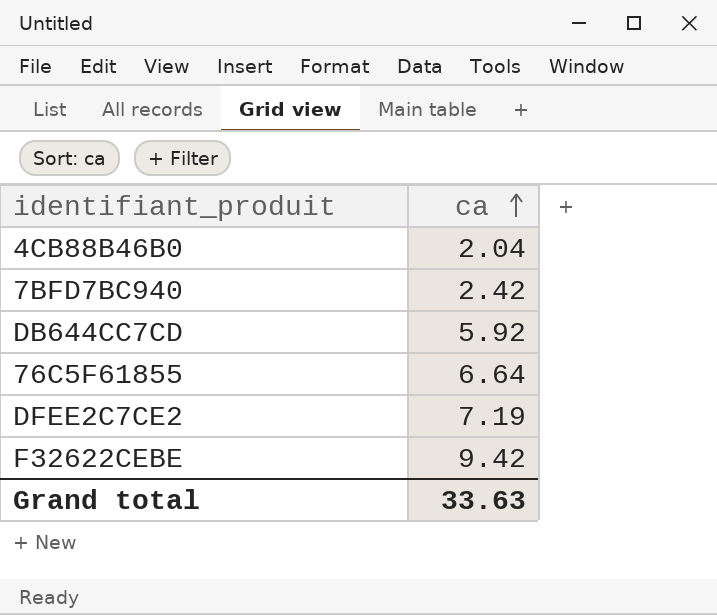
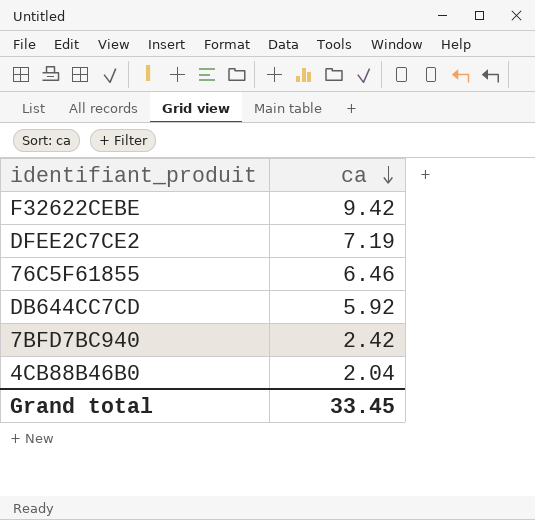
row order: ca ascending -> ca descending
76C5F61855 | ca: 6.64 -> 6.46
Grand total | ca: 33.63 -> 33.45

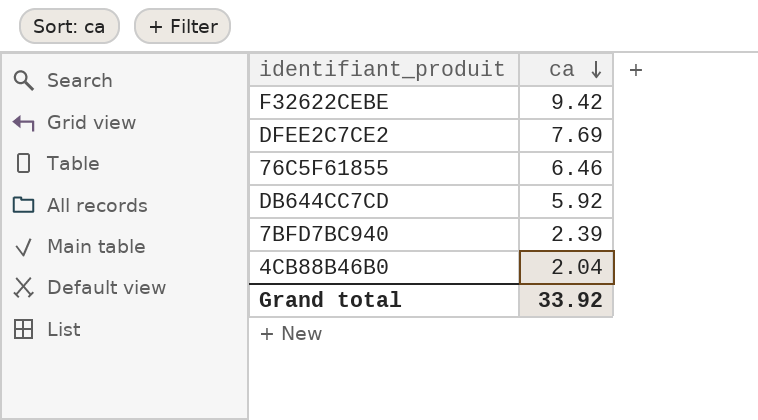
DFEE2C7CE2 | ca: 7.19 -> 7.69
7BFD7BC940 | ca: 2.42 -> 2.39
Grand total | ca: 33.45 -> 33.92

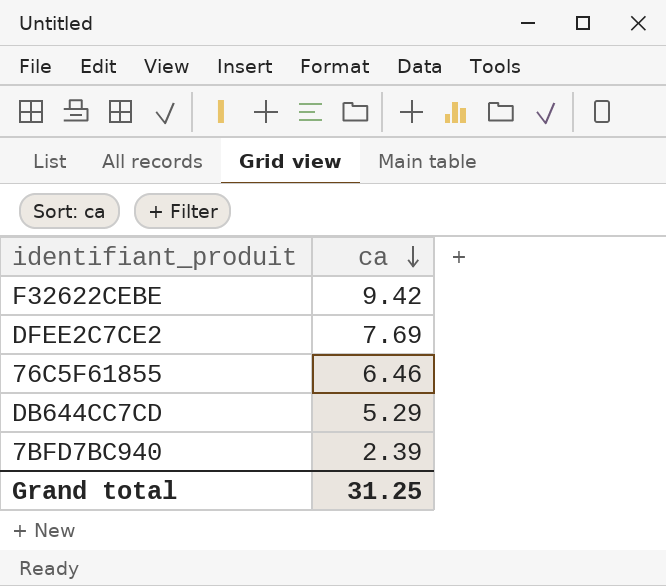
row 4CB88B46B0: 2.04 -> none
DB644CC7CD | ca: 5.92 -> 5.29
Grand total | ca: 33.92 -> 31.25

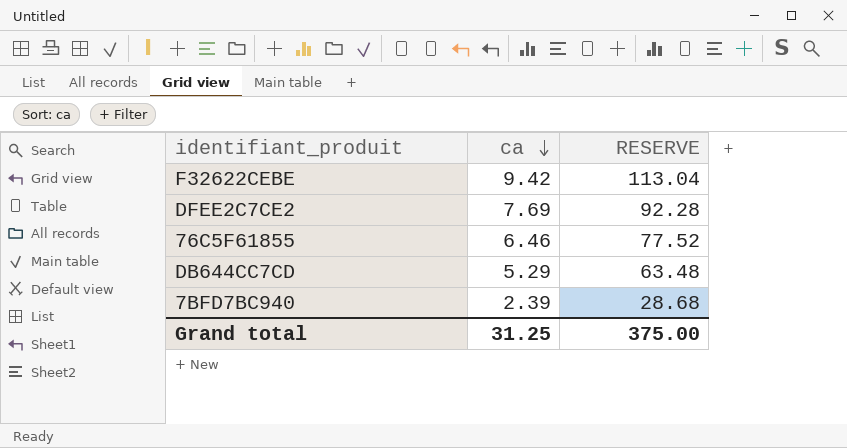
column RESERVE | formula: none -> [ca] * 12

